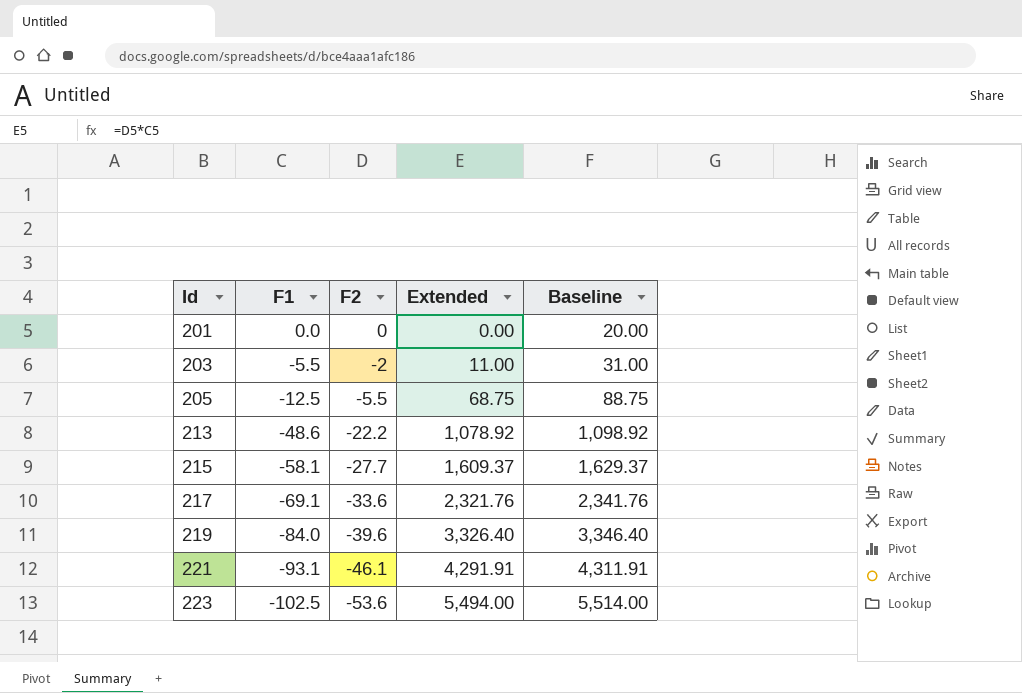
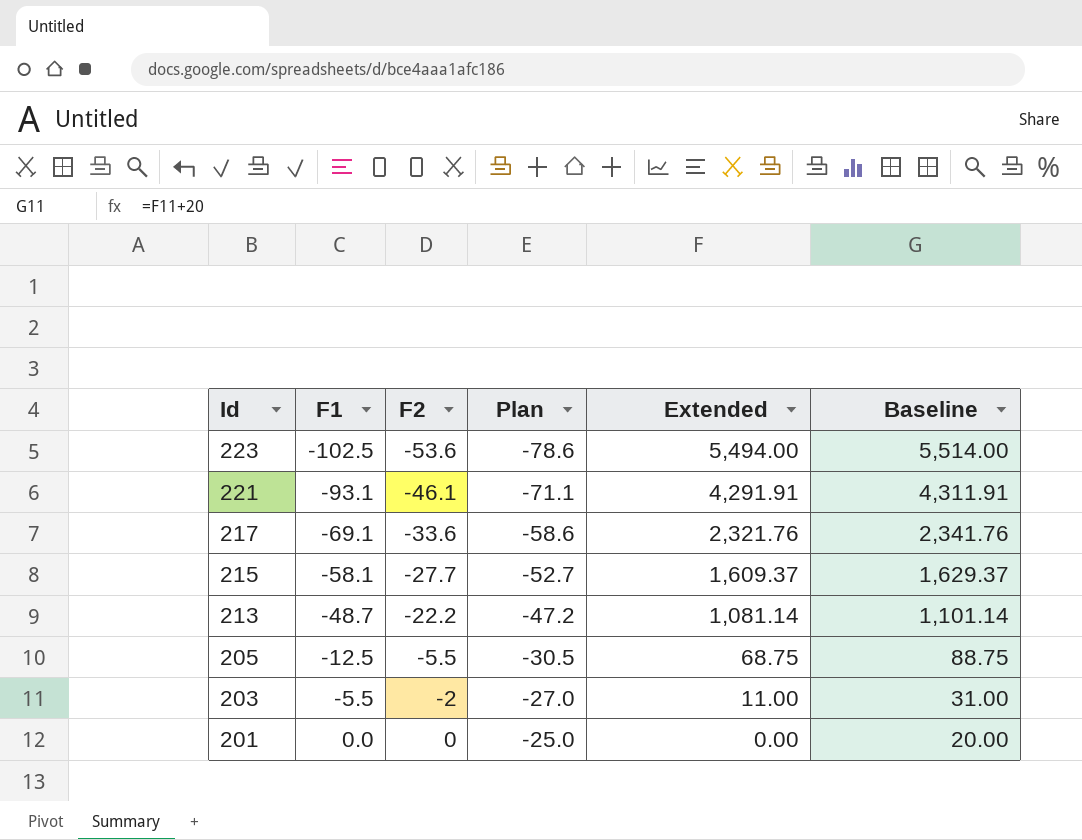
row order: Id ascending -> Id descending
column Plan | formula: none -> [F2] - 25
row 219: -84.0 | -39.6 | 3,326.40 | 3,346.40 -> none
213 | F1: -48.6 -> -48.7
213 | Extended: 1,078.92 -> 1,081.14
213 | Baseline: 1,098.92 -> 1,101.14

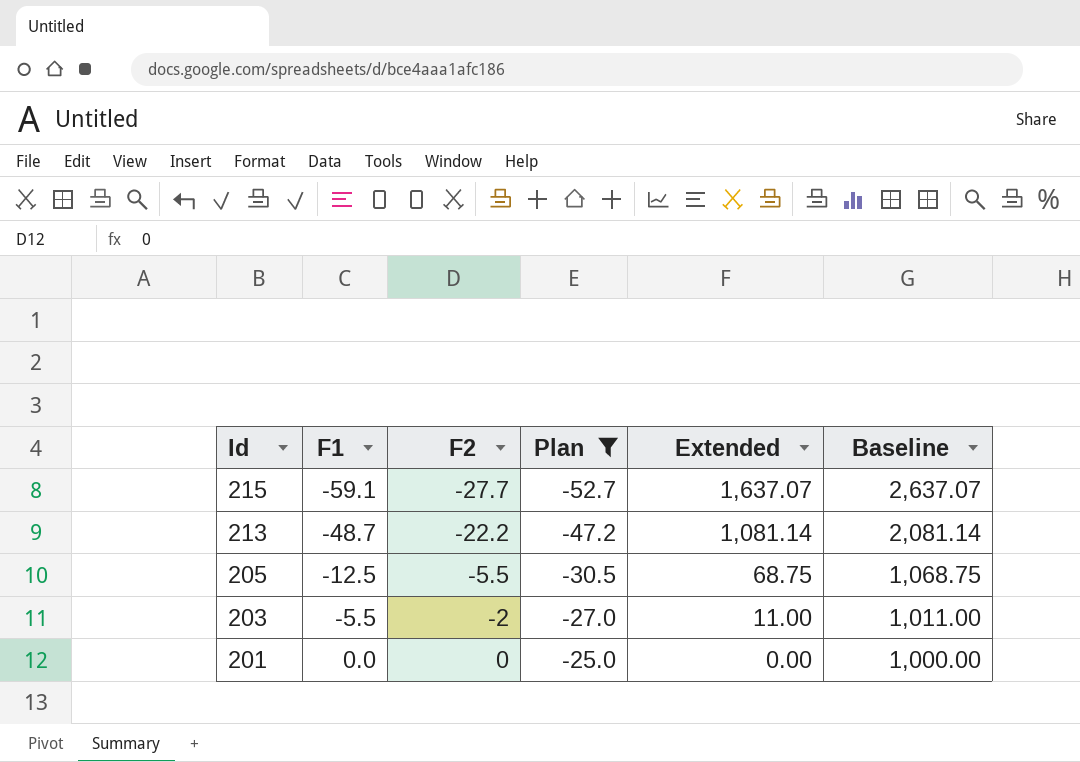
filter: none -> Plan >= -52.7
column Baseline | formula: [Extended] + 20 -> [Extended] + 1000
215 | F1: -58.1 -> -59.1
215 | Extended: 1,609.37 -> 1,637.07

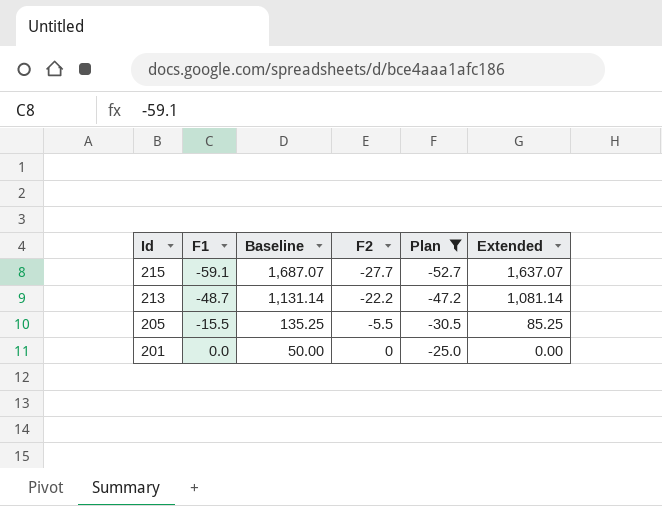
column Baseline | formula: [Extended] + 1000 -> [Extended] + 50
column Baseline | position: 6 -> 3
row 203: -5.5 | -2 | -27.0 | 11.00 | 1,011.00 -> none
205 | F1: -12.5 -> -15.5
205 | Extended: 68.75 -> 85.25

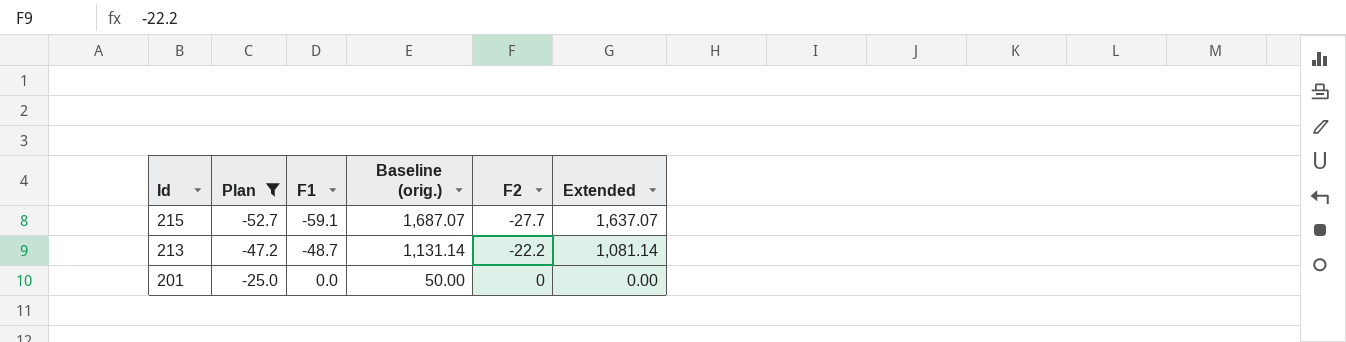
column Plan | position: 5 -> 2
column name: Baseline -> Baseline (orig.)
row 205: -15.5 | 135.25 | -5.5 | -30.5 | 85.25 -> none

